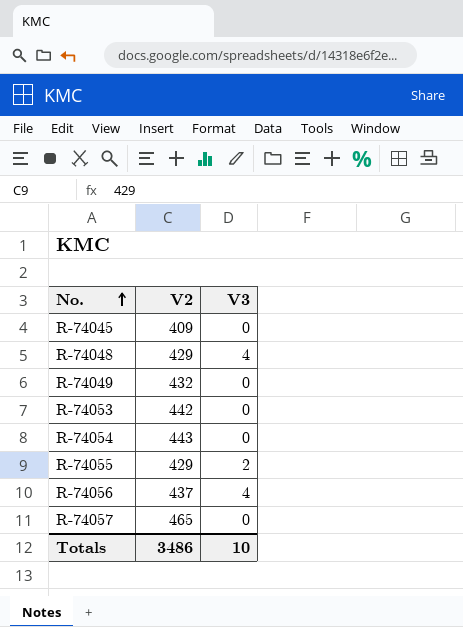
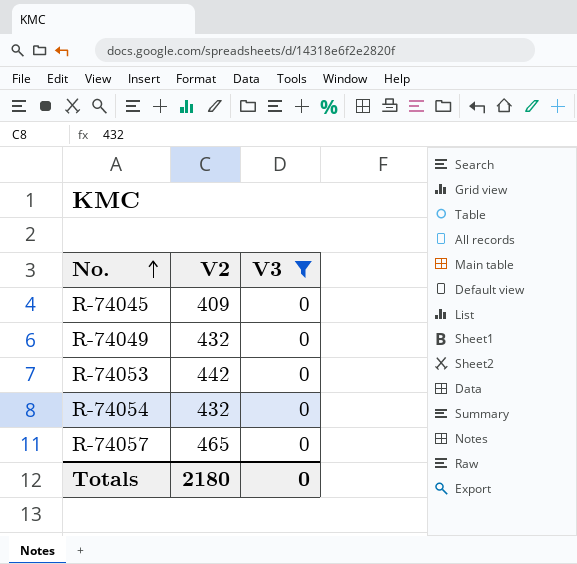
filter: none -> V3 = 0
R-74054 | V2: 443 -> 432
Totals | V2: 3486 -> 2180
Totals | V3: 10 -> 0

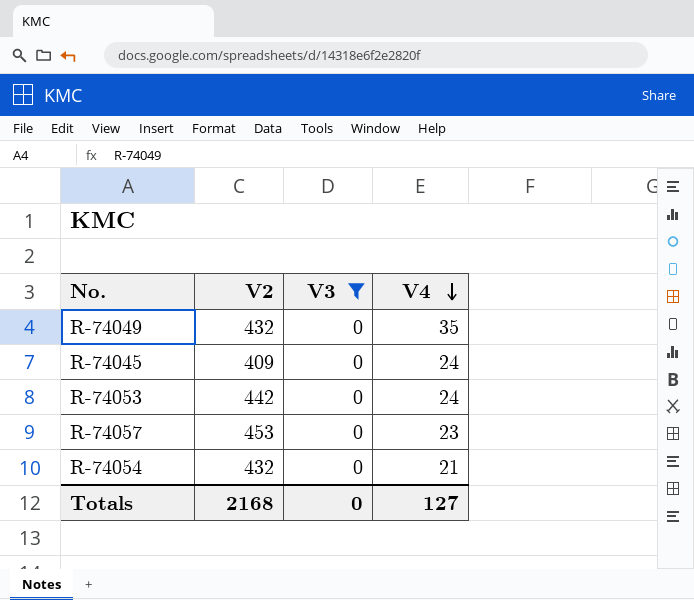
row order: No. ascending -> V4 descending
column V4 | position: none -> 4
R-74057 | V2: 465 -> 453
Totals | V2: 2180 -> 2168

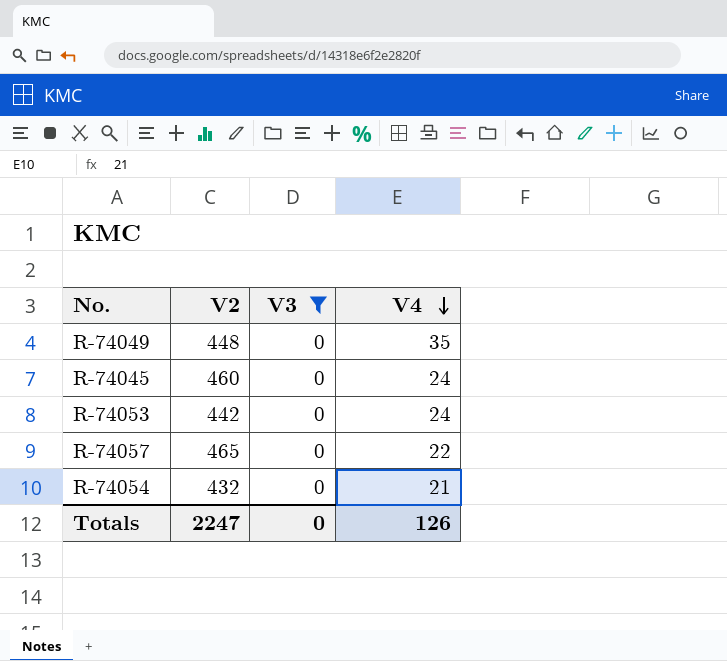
R-74049 | V2: 432 -> 448
R-74045 | V2: 409 -> 460
R-74057 | V2: 453 -> 465
R-74057 | V4: 23 -> 22
Totals | V2: 2168 -> 2247
Totals | V4: 127 -> 126

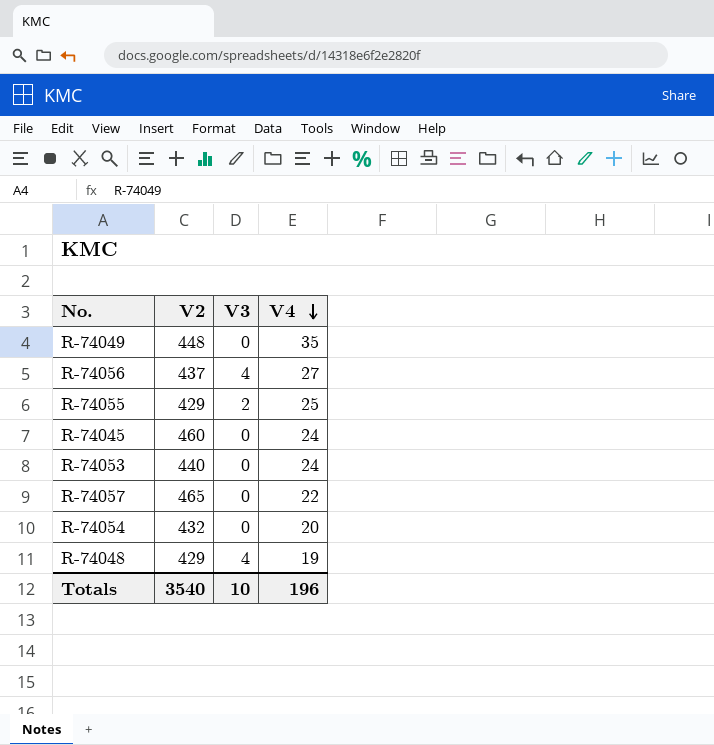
filter: V3 = 0 -> none
R-74053 | V2: 442 -> 440
R-74054 | V4: 21 -> 20
Totals | V2: 2247 -> 3540
Totals | V3: 0 -> 10
Totals | V4: 126 -> 196

